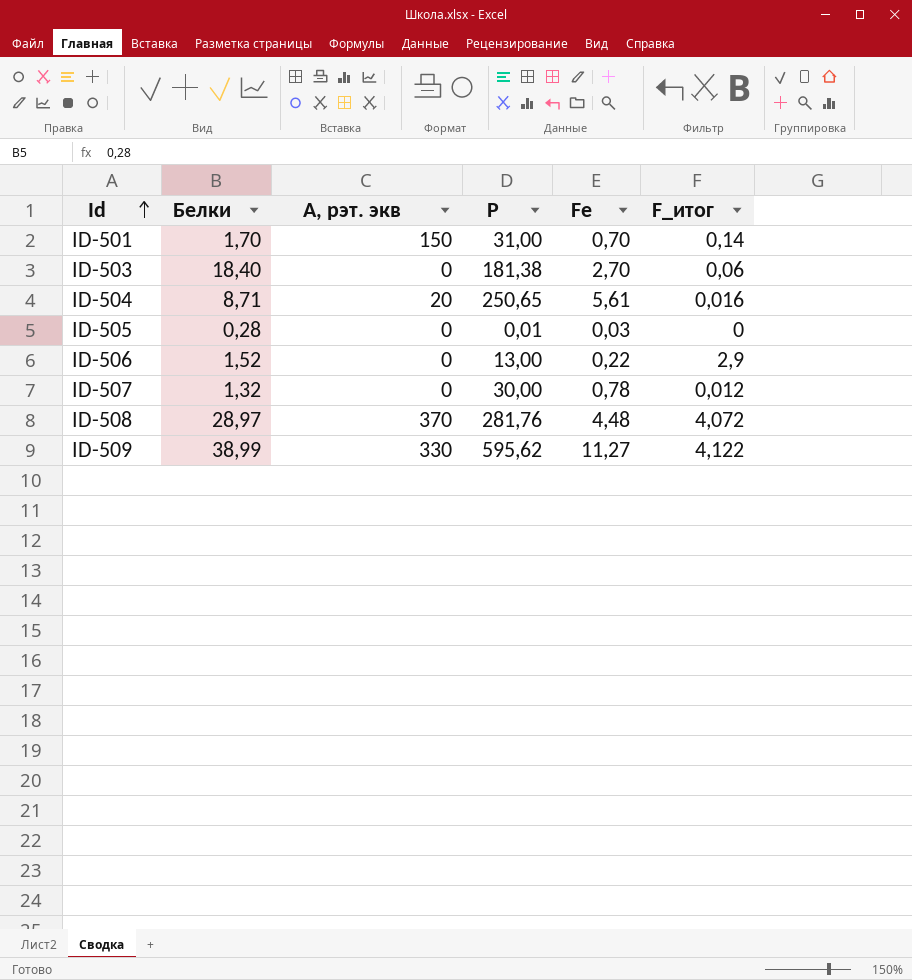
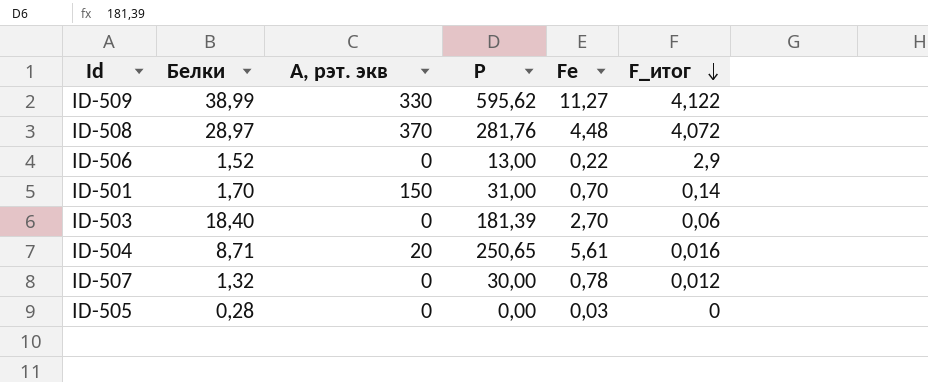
row order: Id ascending -> F_итог descending
ID-503 | P: 181,38 -> 181,39
ID-505 | P: 0,01 -> 0,00

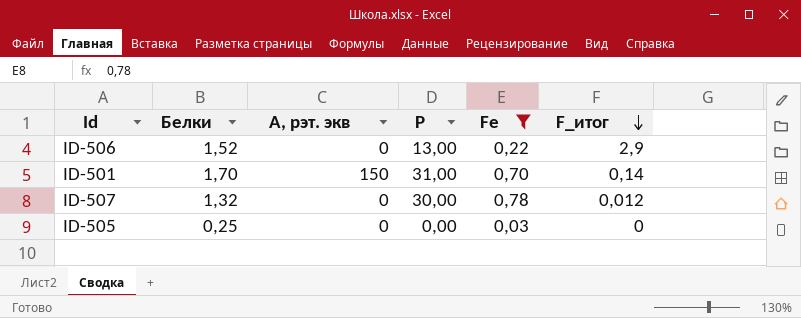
filter: none -> Fe <= 0,78
ID-505 | Белки: 0,28 -> 0,25

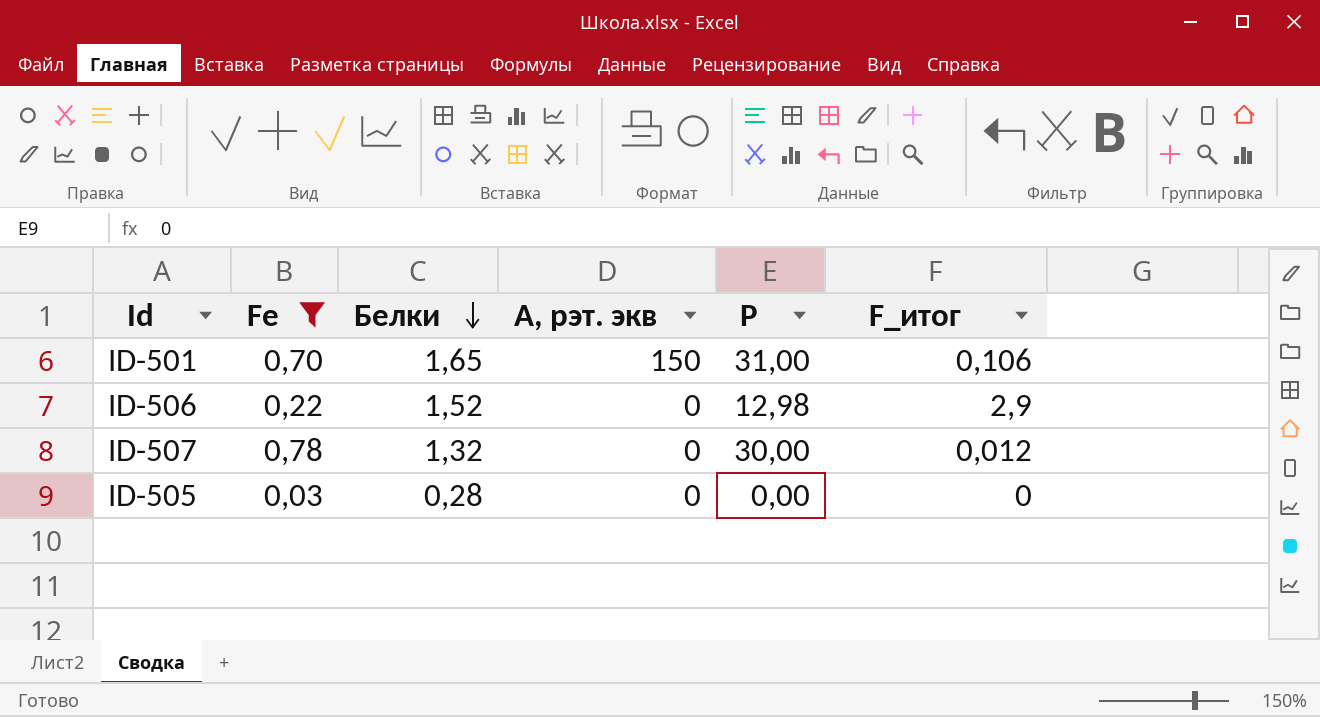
row order: F_итог descending -> Белки descending
column Fe | position: 5 -> 2
ID-501 | Белки: 1,70 -> 1,65
ID-501 | F_итог: 0,14 -> 0,106
ID-506 | P: 13,00 -> 12,98
ID-505 | Белки: 0,25 -> 0,28

